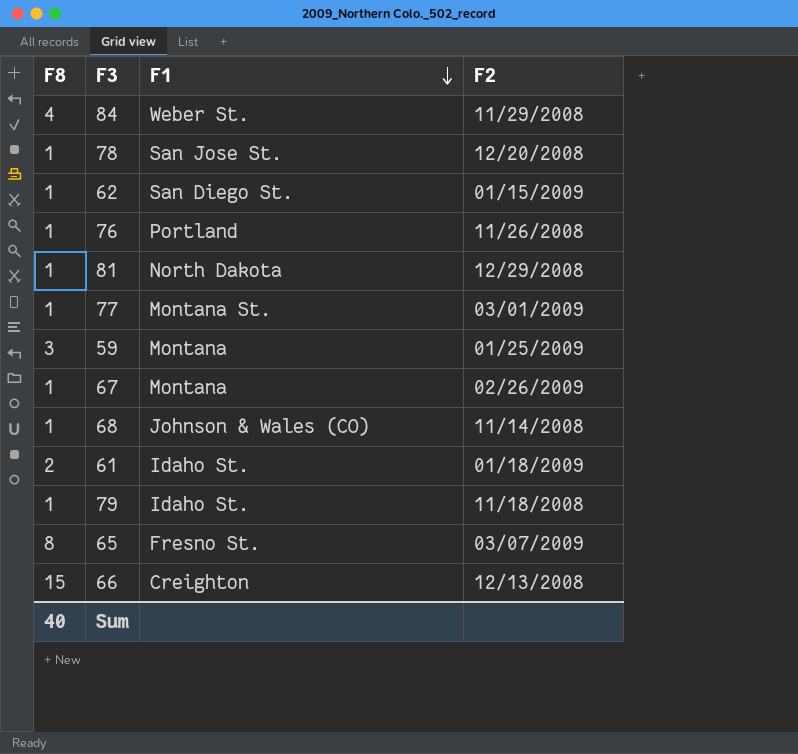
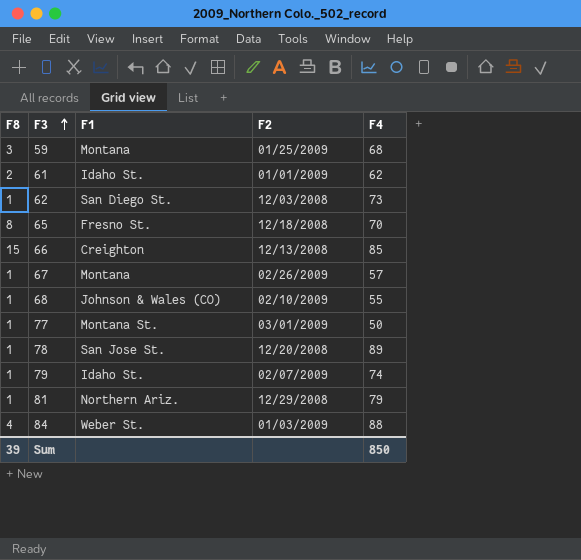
row order: F1 descending -> F3 ascending
column F4 | position: none -> 5
row 76: 1 | Portland | 11/26/2008 -> none
61 | F2: 01/18/2009 -> 01/01/2009
62 | F2: 01/15/2009 -> 12/03/2008
65 | F2: 03/07/2009 -> 12/18/2008
68 | F2: 11/14/2008 -> 02/10/2009
79 | F2: 11/18/2008 -> 02/07/2009
81 | F1: North Dakota -> Northern Ariz.
84 | F2: 11/29/2008 -> 01/03/2009
Sum | F8: 40 -> 39

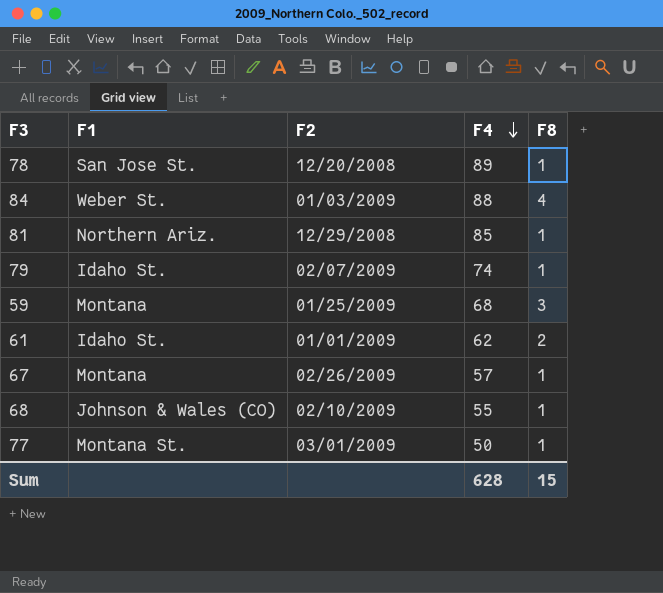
row order: F3 ascending -> F4 descending
column F8 | position: 1 -> 5
row 62: 1 | San Diego St. | 12/03/2008 | 73 -> none
row 65: 8 | Fresno St. | 12/18/2008 | 70 -> none
row 66: 15 | Creighton | 12/13/2008 | 85 -> none
81 | F4: 79 -> 85
Sum | F4: 850 -> 628
Sum | F8: 39 -> 15

